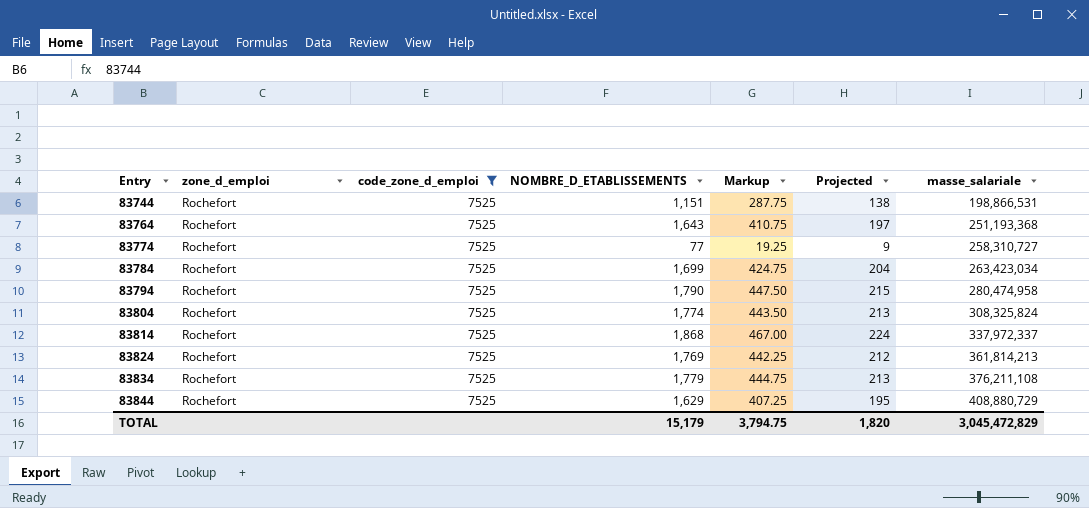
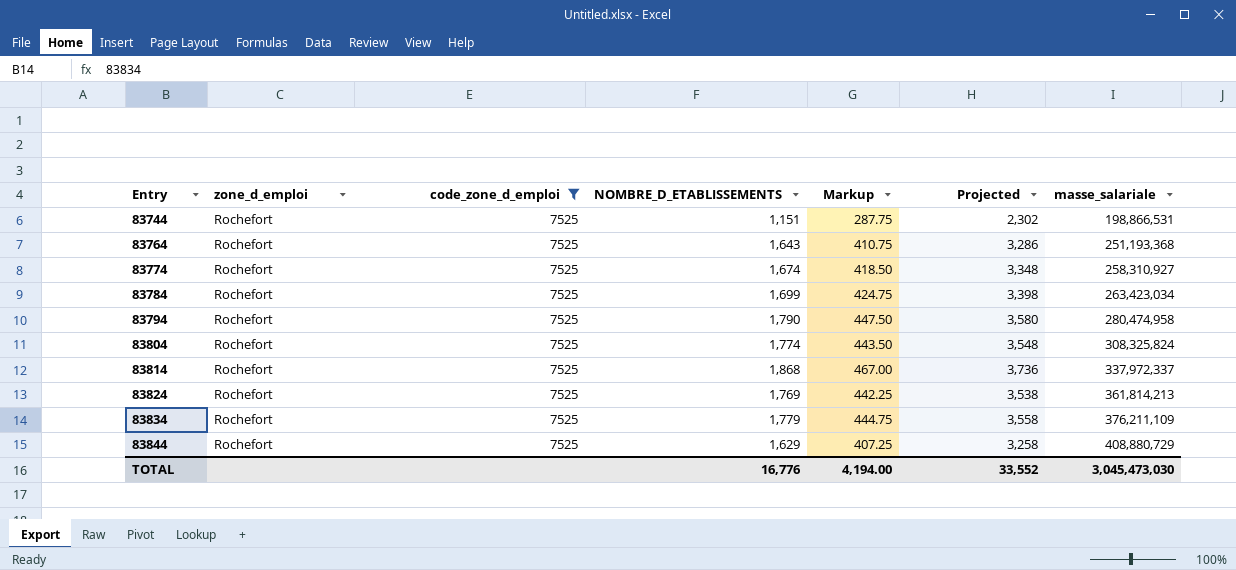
column Projected | formula: [NOMBRE_D_ETABLISSEMENTS] * 0.12 -> [NOMBRE_D_ETABLISSEMENTS] * 2
83774 | NOMBRE_D_ETABLISSEMENTS: 77 -> 1,674
83774 | Markup: 19.25 -> 418.50
83774 | masse_salariale: 258,310,727 -> 258,310,927
83834 | masse_salariale: 376,211,108 -> 376,211,109
TOTAL | NOMBRE_D_ETABLISSEMENTS: 15,179 -> 16,776
TOTAL | Markup: 3,794.75 -> 4,194.00
TOTAL | Projected: 1,820 -> 33,552
TOTAL | masse_salariale: 3,045,472,829 -> 3,045,473,030

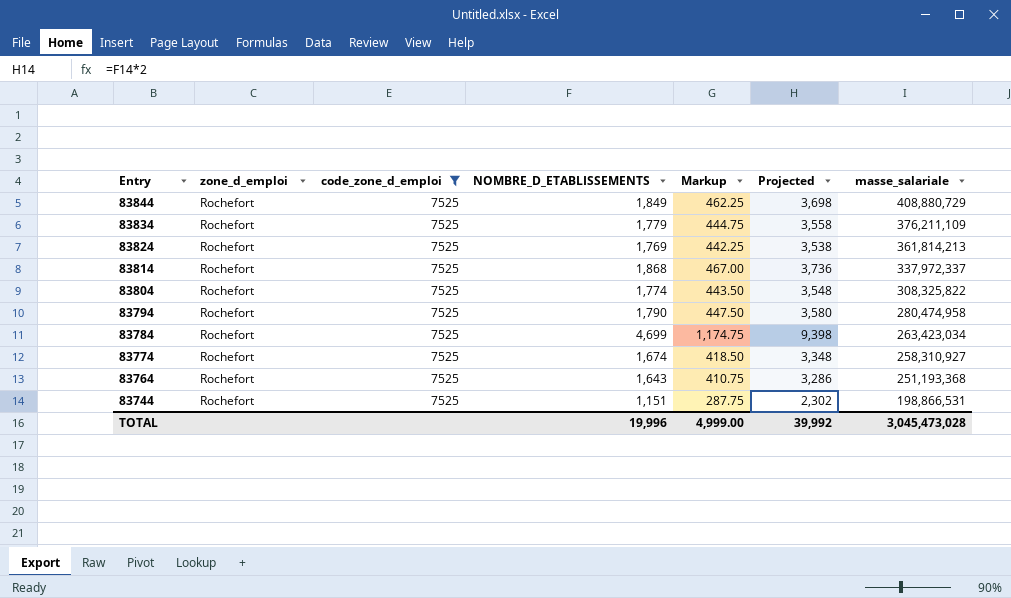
row order: Entry ascending -> Entry descending
83844 | NOMBRE_D_ETABLISSEMENTS: 1,629 -> 1,849
83844 | Markup: 407.25 -> 462.25
83844 | Projected: 3,258 -> 3,698
83804 | masse_salariale: 308,325,824 -> 308,325,822
83784 | NOMBRE_D_ETABLISSEMENTS: 1,699 -> 4,699
83784 | Markup: 424.75 -> 1,174.75
83784 | Projected: 3,398 -> 9,398
TOTAL | NOMBRE_D_ETABLISSEMENTS: 16,776 -> 19,996
TOTAL | Markup: 4,194.00 -> 4,999.00
TOTAL | Projected: 33,552 -> 39,992
TOTAL | masse_salariale: 3,045,473,030 -> 3,045,473,028

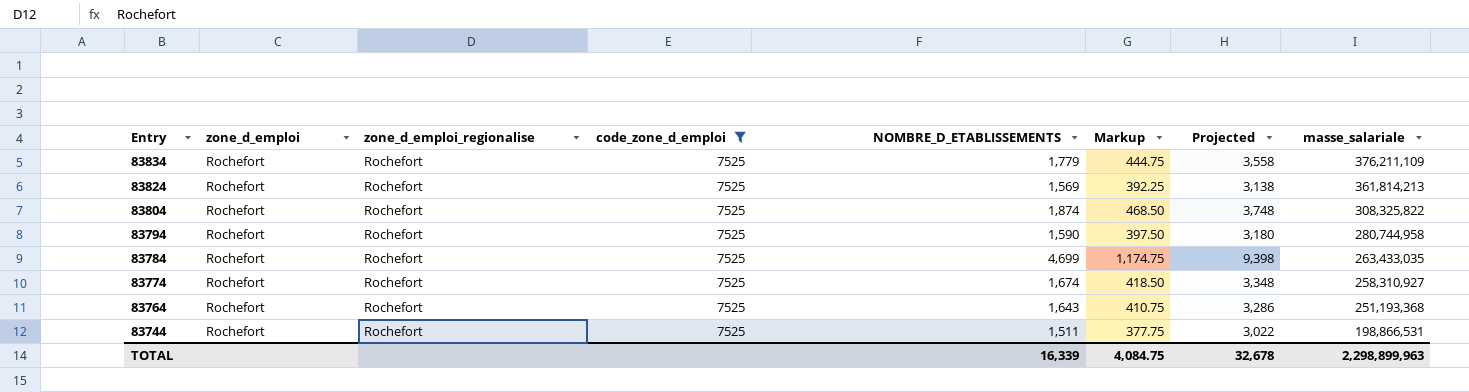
column zone_d_emploi_regionalise | position: none -> 3
row 83844: Rochefort | 7525 | 1,849 | 462.25 | 3,698 | 408,880,729 -> none
row 83814: Rochefort | 7525 | 1,868 | 467.00 | 3,736 | 337,972,337 -> none
83824 | NOMBRE_D_ETABLISSEMENTS: 1,769 -> 1,569
83824 | Markup: 442.25 -> 392.25
83824 | Projected: 3,538 -> 3,138
83804 | NOMBRE_D_ETABLISSEMENTS: 1,774 -> 1,874
83804 | Markup: 443.50 -> 468.50
83804 | Projected: 3,548 -> 3,748
83794 | NOMBRE_D_ETABLISSEMENTS: 1,790 -> 1,590
83794 | Markup: 447.50 -> 397.50
83794 | Projected: 3,580 -> 3,180
83794 | masse_salariale: 280,474,958 -> 280,744,958
83784 | masse_salariale: 263,423,034 -> 263,433,035
83744 | NOMBRE_D_ETABLISSEMENTS: 1,151 -> 1,511
83744 | Markup: 287.75 -> 377.75
83744 | Projected: 2,302 -> 3,022
TOTAL | NOMBRE_D_ETABLISSEMENTS: 19,996 -> 16,339
TOTAL | Markup: 4,999.00 -> 4,084.75
TOTAL | Projected: 39,992 -> 32,678
TOTAL | masse_salariale: 3,045,473,028 -> 2,298,899,963

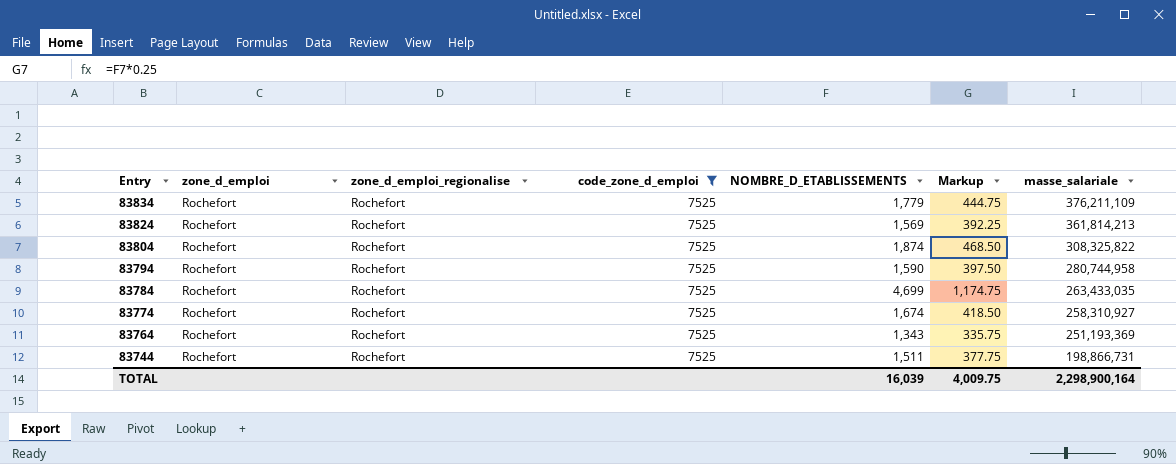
column Projected | formula: [NOMBRE_D_ETABLISSEMENTS] * 2 -> none
83764 | NOMBRE_D_ETABLISSEMENTS: 1,643 -> 1,343
83764 | Markup: 410.75 -> 335.75
83764 | masse_salariale: 251,193,368 -> 251,193,369
83744 | masse_salariale: 198,866,531 -> 198,866,731
TOTAL | NOMBRE_D_ETABLISSEMENTS: 16,339 -> 16,039
TOTAL | Markup: 4,084.75 -> 4,009.75
TOTAL | masse_salariale: 2,298,899,963 -> 2,298,900,164

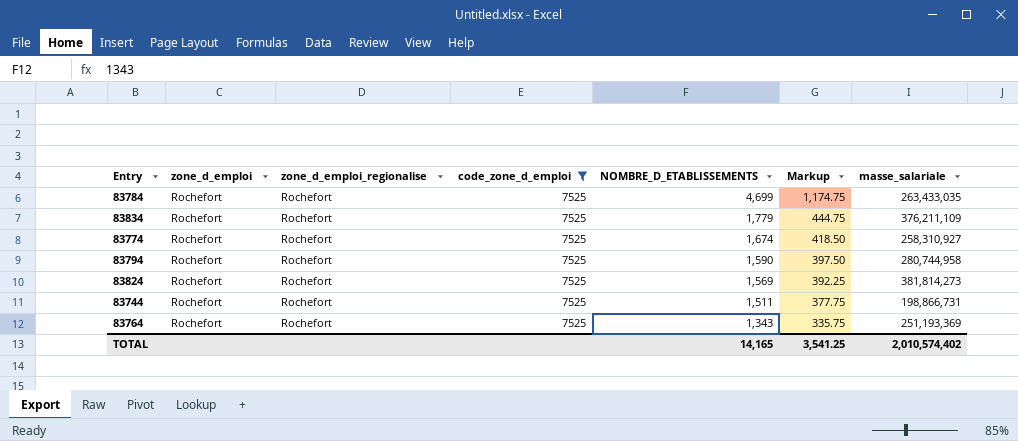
row order: Entry descending -> NOMBRE_D_ETABLISSEMENTS descending
row 83804: Rochefort | Rochefort | 7525 | 1,874 | 468.50 | 308,325,822 -> none
83824 | masse_salariale: 361,814,213 -> 381,814,273
TOTAL | NOMBRE_D_ETABLISSEMENTS: 16,039 -> 14,165
TOTAL | Markup: 4,009.75 -> 3,541.25
TOTAL | masse_salariale: 2,298,900,164 -> 2,010,574,402

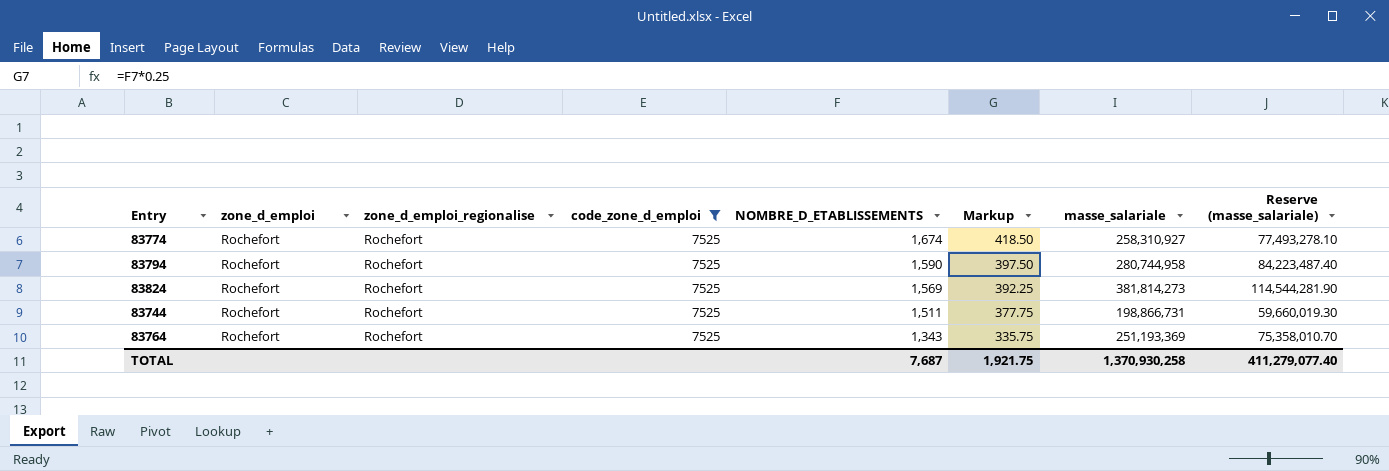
column Reserve (masse_salariale) | formula: none -> [masse_salariale] * 0.3
row 83784: Rochefort | Rochefort | 7525 | 4,699 | 1,174.75 | 263,433,035 -> none
row 83834: Rochefort | Rochefort | 7525 | 1,779 | 444.75 | 376,211,109 -> none
TOTAL | NOMBRE_D_ETABLISSEMENTS: 14,165 -> 7,687
TOTAL | Markup: 3,541.25 -> 1,921.75
TOTAL | masse_salariale: 2,010,574,402 -> 1,370,930,258

